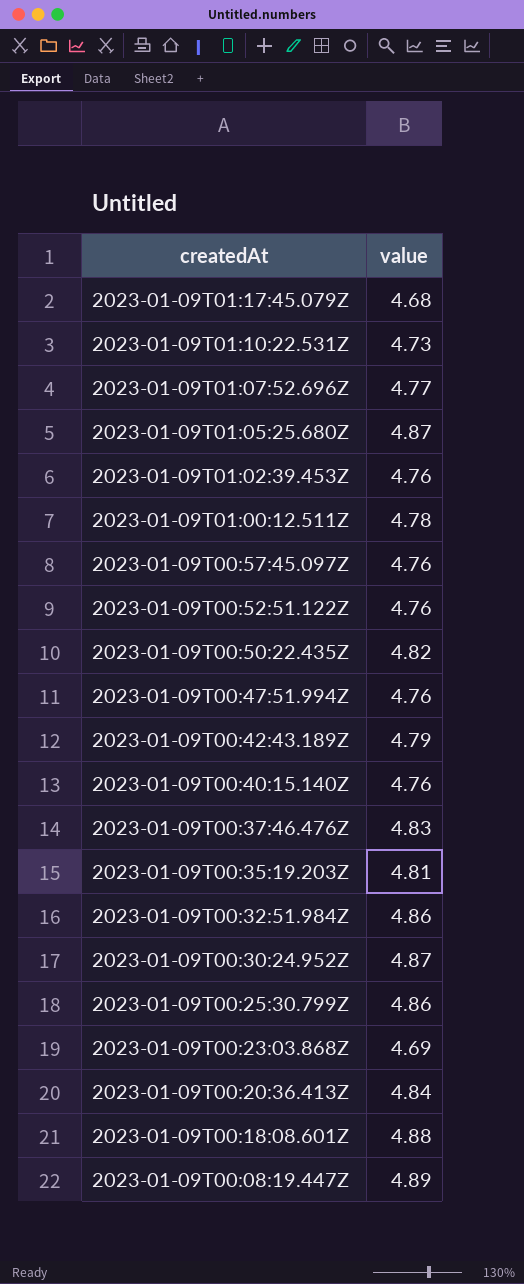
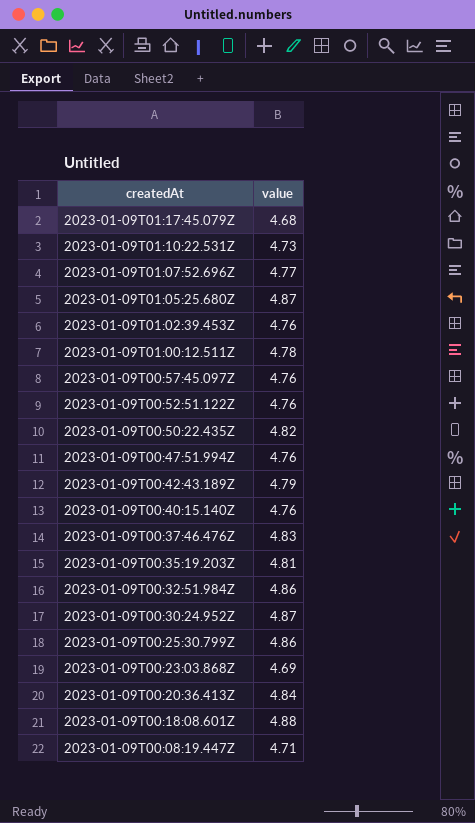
2023-01-09T00:08:19.447Z | value: 4.89 -> 4.71

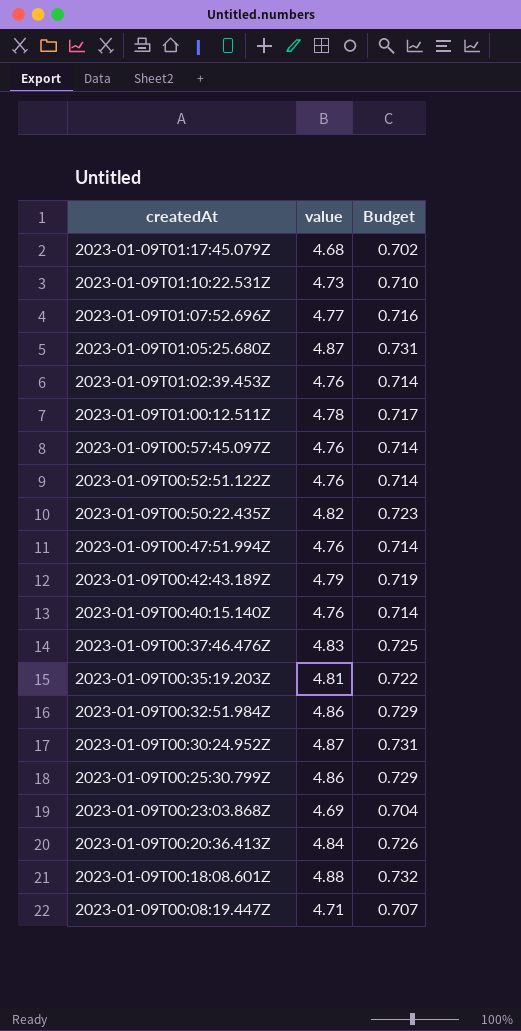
column Budget | formula: none -> [value] * 0.15

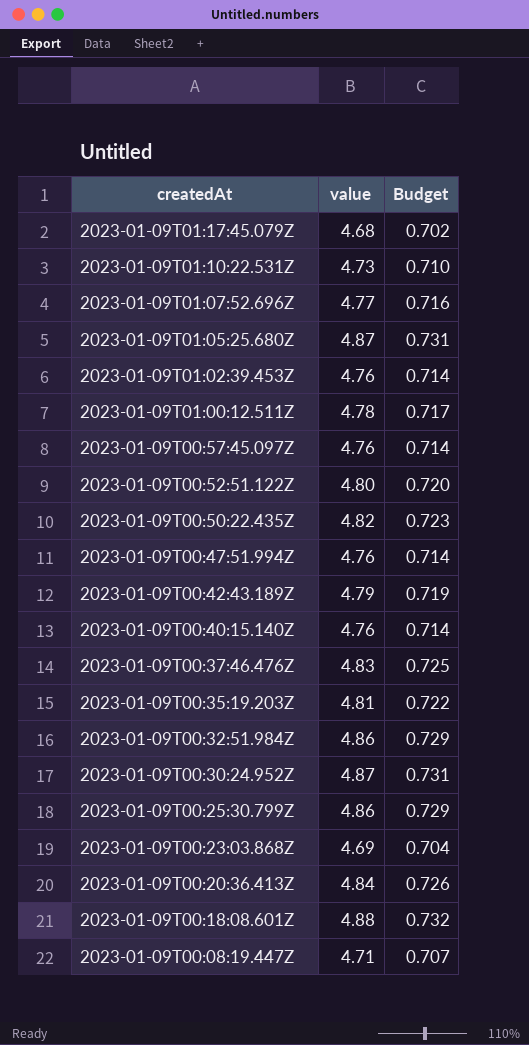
2023-01-09T00:52:51.122Z | value: 4.76 -> 4.80
2023-01-09T00:52:51.122Z | Budget: 0.714 -> 0.720

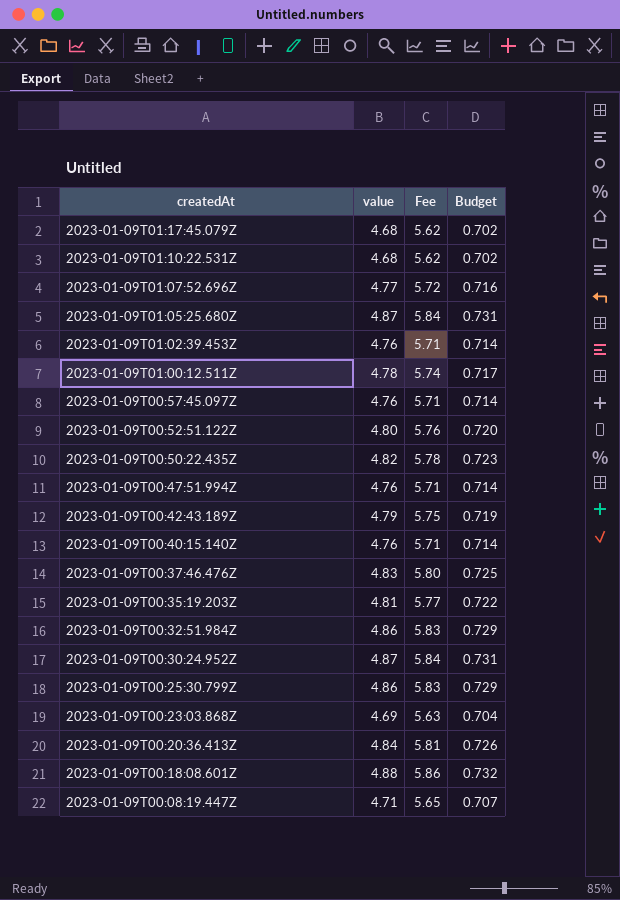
column Fee | formula: none -> [value] * 1.2
2023-01-09T01:10:22.531Z | value: 4.73 -> 4.68
2023-01-09T01:10:22.531Z | Budget: 0.710 -> 0.702

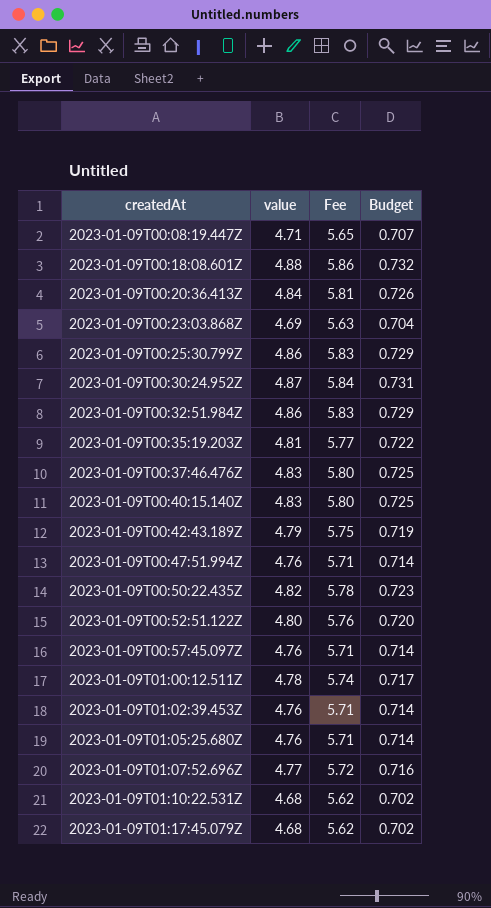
row order: createdAt descending -> createdAt ascending
2023-01-09T00:40:15.140Z | value: 4.76 -> 4.83
2023-01-09T00:40:15.140Z | Fee: 5.71 -> 5.80
2023-01-09T00:40:15.140Z | Budget: 0.714 -> 0.725
2023-01-09T01:05:25.680Z | value: 4.87 -> 4.76
2023-01-09T01:05:25.680Z | Fee: 5.84 -> 5.71
2023-01-09T01:05:25.680Z | Budget: 0.731 -> 0.714

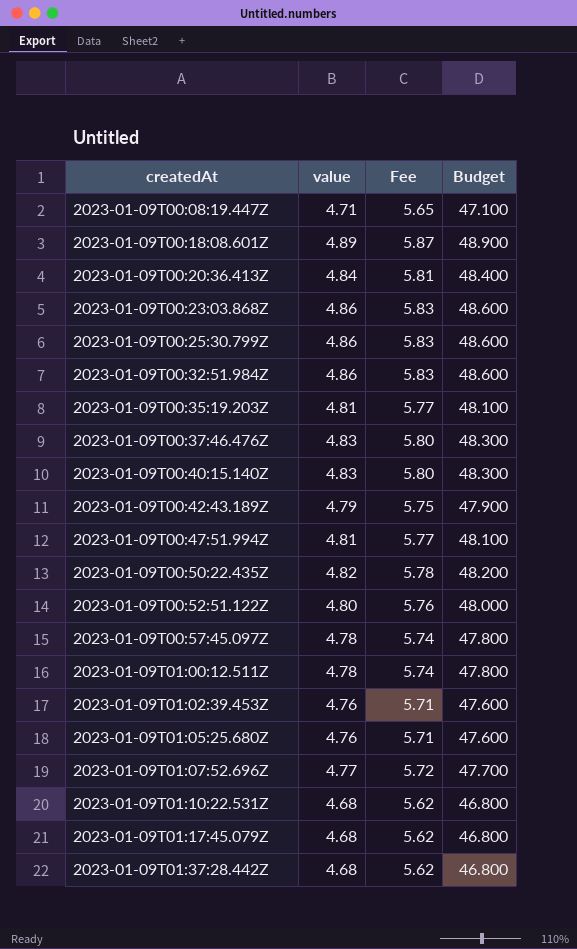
column Budget | formula: [value] * 0.15 -> [value] * 10
row 2023-01-09T00:30:24.952Z: 4.87 | 5.84 | 0.731 -> none
2023-01-09T00:18:08.601Z | value: 4.88 -> 4.89
2023-01-09T00:18:08.601Z | Fee: 5.86 -> 5.87
2023-01-09T00:23:03.868Z | value: 4.69 -> 4.86
2023-01-09T00:23:03.868Z | Fee: 5.63 -> 5.83
2023-01-09T00:47:51.994Z | value: 4.76 -> 4.81
2023-01-09T00:47:51.994Z | Fee: 5.71 -> 5.77
2023-01-09T00:57:45.097Z | value: 4.76 -> 4.78
2023-01-09T00:57:45.097Z | Fee: 5.71 -> 5.74
row 2023-01-09T01:37:28.442Z: none -> 4.68 | 5.62 | 46.800

